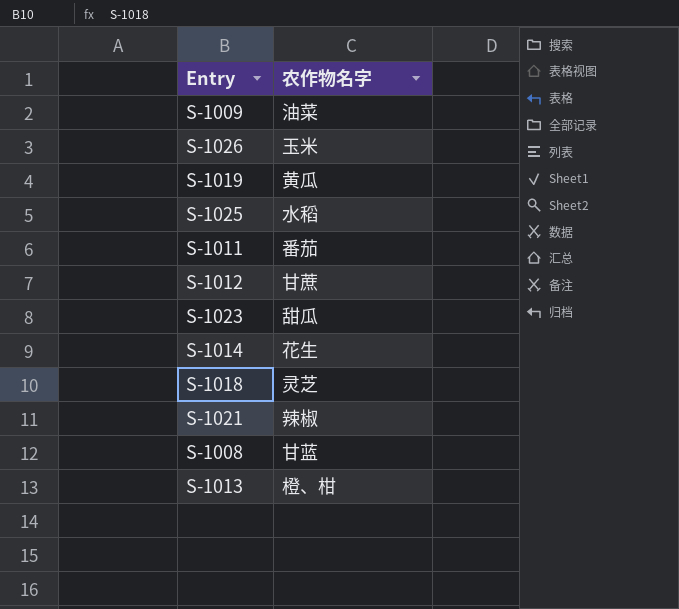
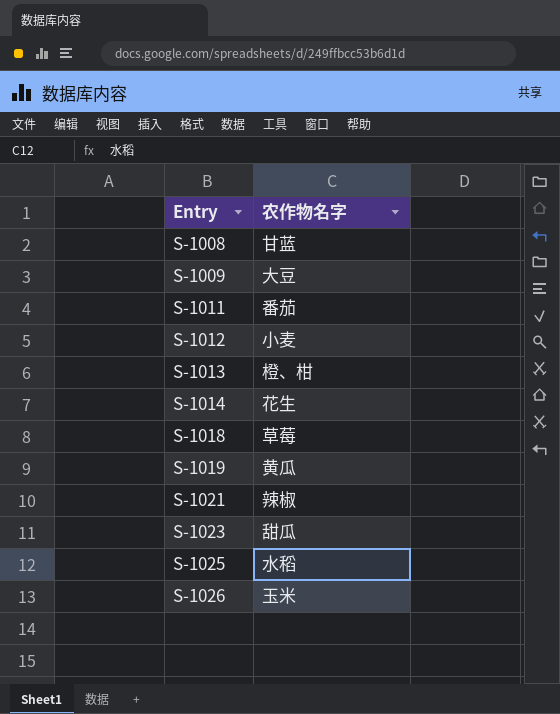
row order: none -> Entry ascending
S-1009 | 农作物名字: 油菜 -> 大豆
S-1012 | 农作物名字: 甘蔗 -> 小麦
S-1018 | 农作物名字: 灵芝 -> 草莓

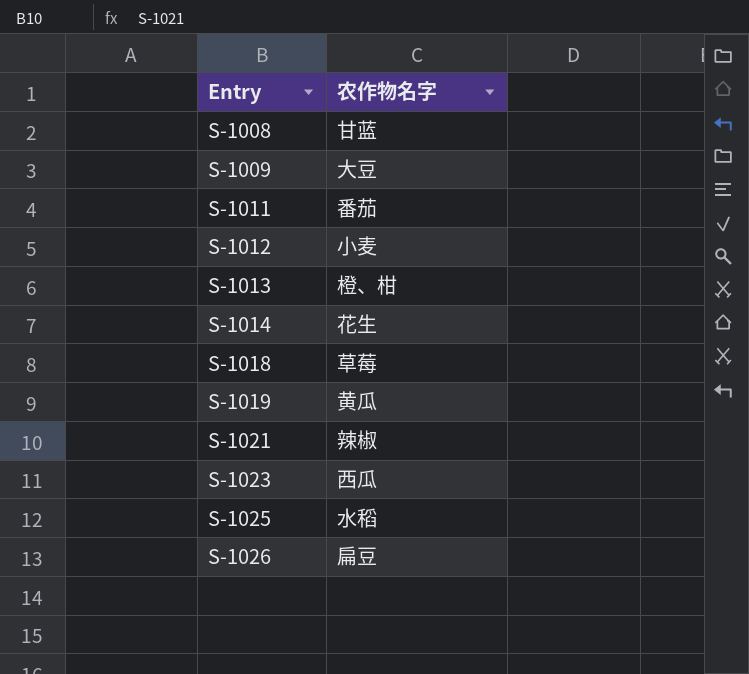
S-1023 | 农作物名字: 甜瓜 -> 西瓜
S-1026 | 农作物名字: 玉米 -> 扁豆

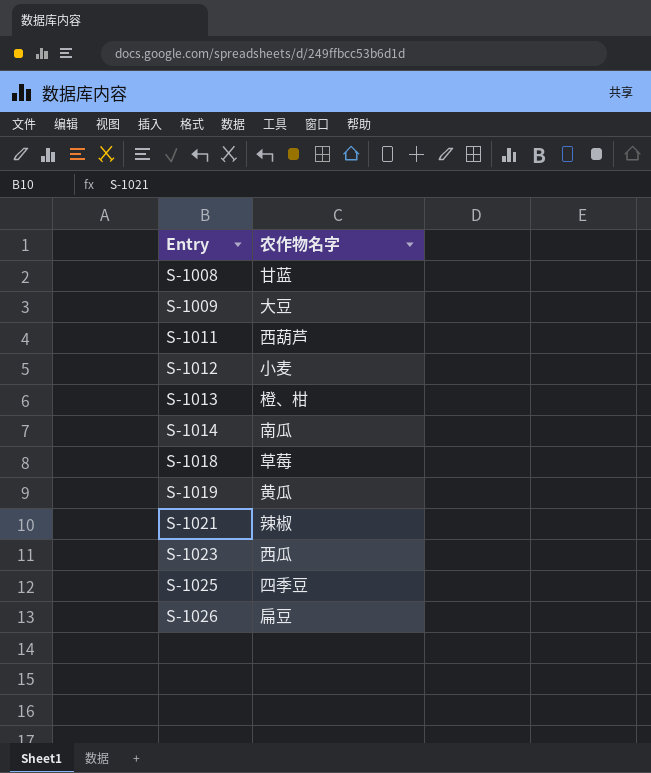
S-1011 | 农作物名字: 番茄 -> 西葫芦
S-1014 | 农作物名字: 花生 -> 南瓜
S-1025 | 农作物名字: 水稻 -> 四季豆

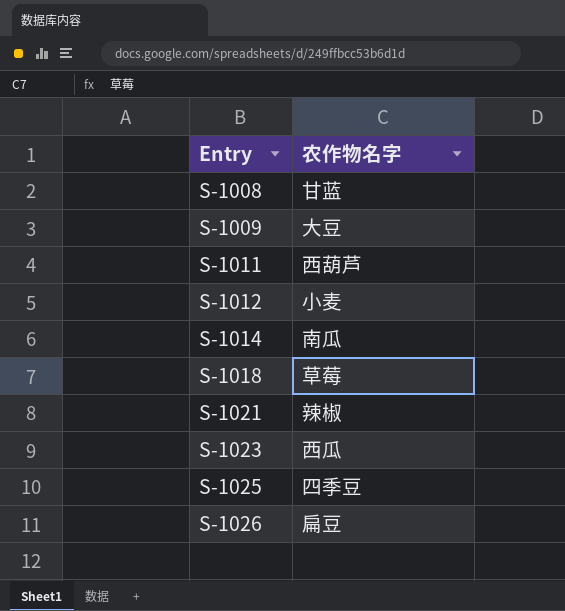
row S-1013: 橙、柑 -> none
row S-1019: 黄瓜 -> none

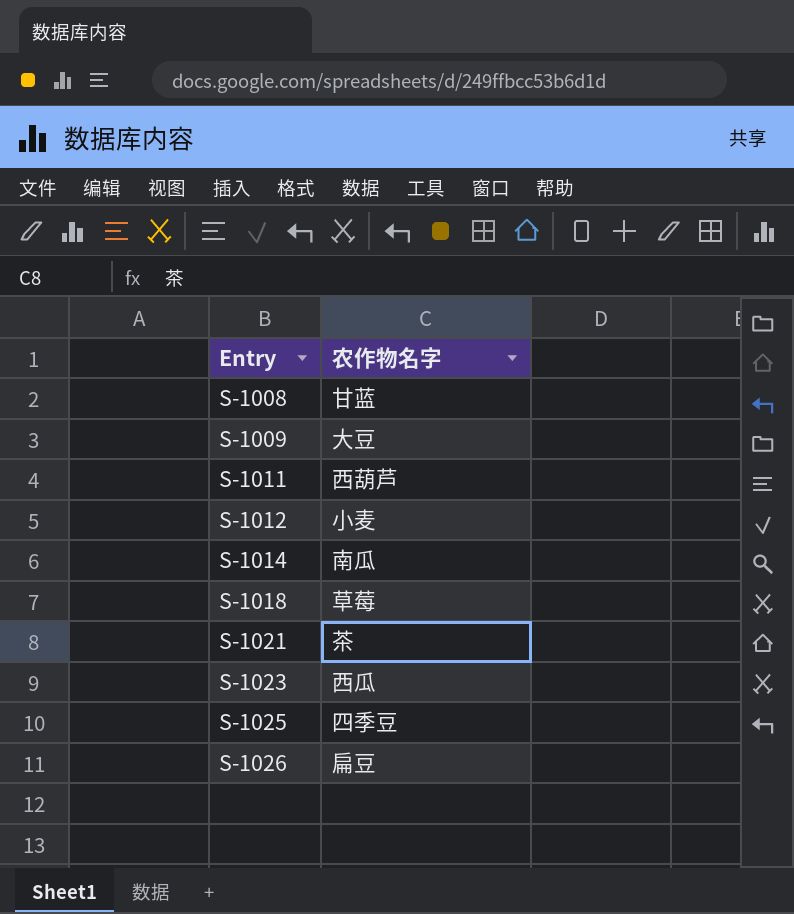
S-1021 | 农作物名字: 辣椒 -> 茶

